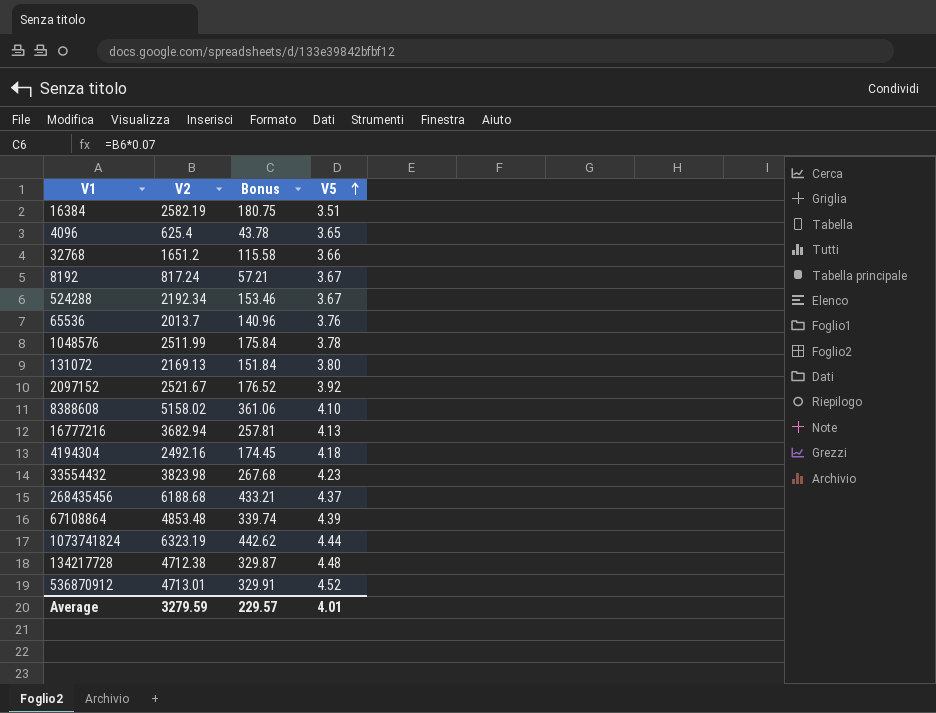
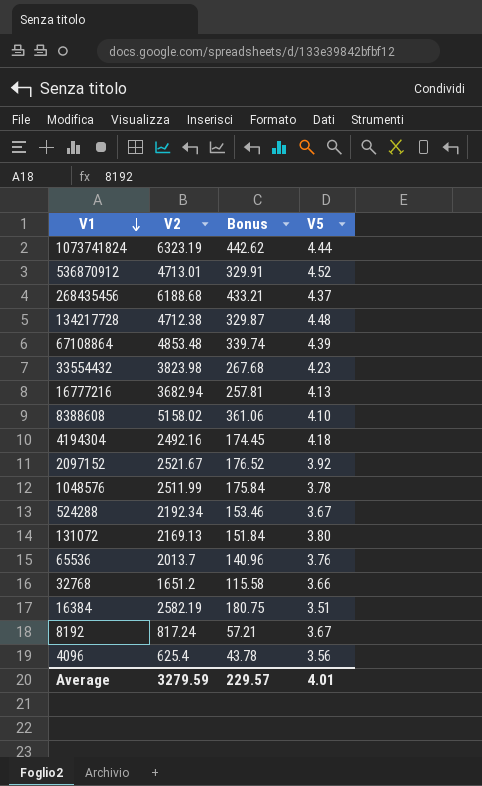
row order: V5 ascending -> V1 descending
4096 | V5: 3.65 -> 3.56

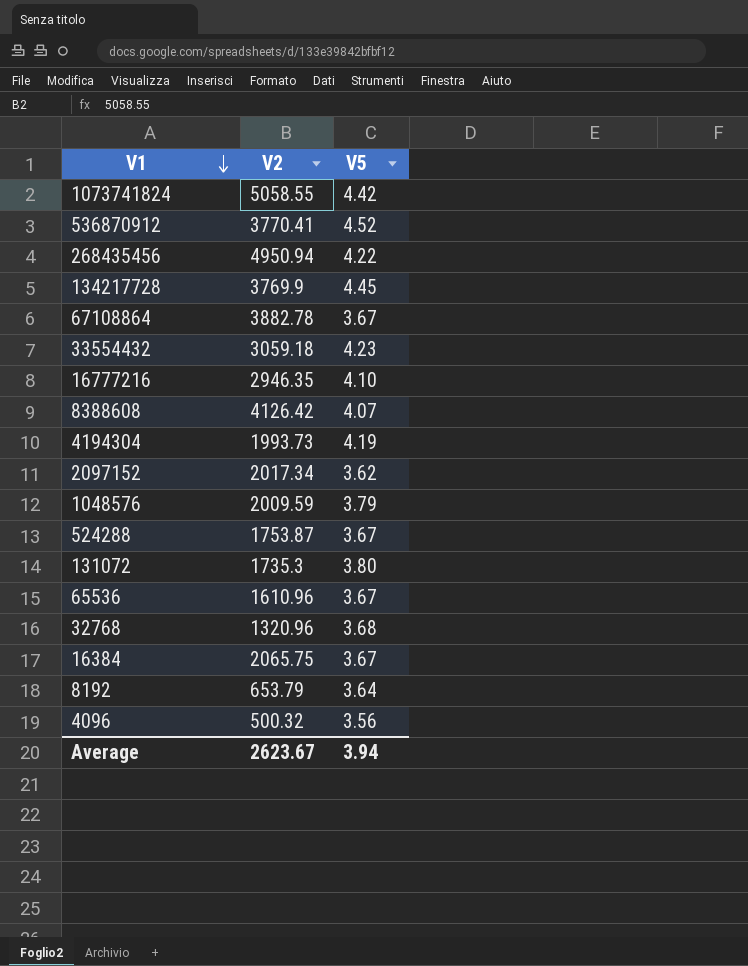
column Bonus | formula: [V2] * 0.07 -> none
1073741824 | V2: 6323.19 -> 5058.55
1073741824 | V5: 4.44 -> 4.42
536870912 | V2: 4713.01 -> 3770.41
268435456 | V2: 6188.68 -> 4950.94
268435456 | V5: 4.37 -> 4.22
134217728 | V2: 4712.38 -> 3769.9
134217728 | V5: 4.48 -> 4.45
67108864 | V2: 4853.48 -> 3882.78
67108864 | V5: 4.39 -> 3.67
33554432 | V2: 3823.98 -> 3059.18
16777216 | V2: 3682.94 -> 2946.35
16777216 | V5: 4.13 -> 4.10
8388608 | V2: 5158.02 -> 4126.42
8388608 | V5: 4.10 -> 4.07
4194304 | V2: 2492.16 -> 1993.73
4194304 | V5: 4.18 -> 4.19
2097152 | V2: 2521.67 -> 2017.34
2097152 | V5: 3.92 -> 3.62
1048576 | V2: 2511.99 -> 2009.59
1048576 | V5: 3.78 -> 3.79
524288 | V2: 2192.34 -> 1753.87
131072 | V2: 2169.13 -> 1735.3
65536 | V2: 2013.7 -> 1610.96
65536 | V5: 3.76 -> 3.67
32768 | V2: 1651.2 -> 1320.96
32768 | V5: 3.66 -> 3.68
16384 | V2: 2582.19 -> 2065.75
16384 | V5: 3.51 -> 3.67
8192 | V2: 817.24 -> 653.79
8192 | V5: 3.67 -> 3.64
4096 | V2: 625.4 -> 500.32
Average | V2: 3279.59 -> 2623.67
Average | V5: 4.01 -> 3.94

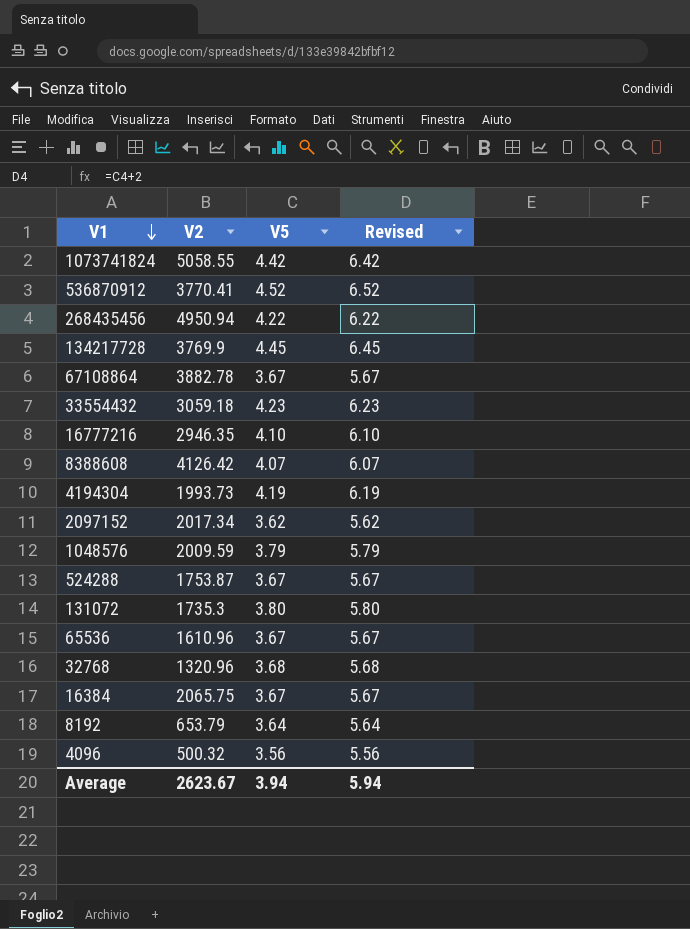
column Revised | formula: none -> [V5] + 2

